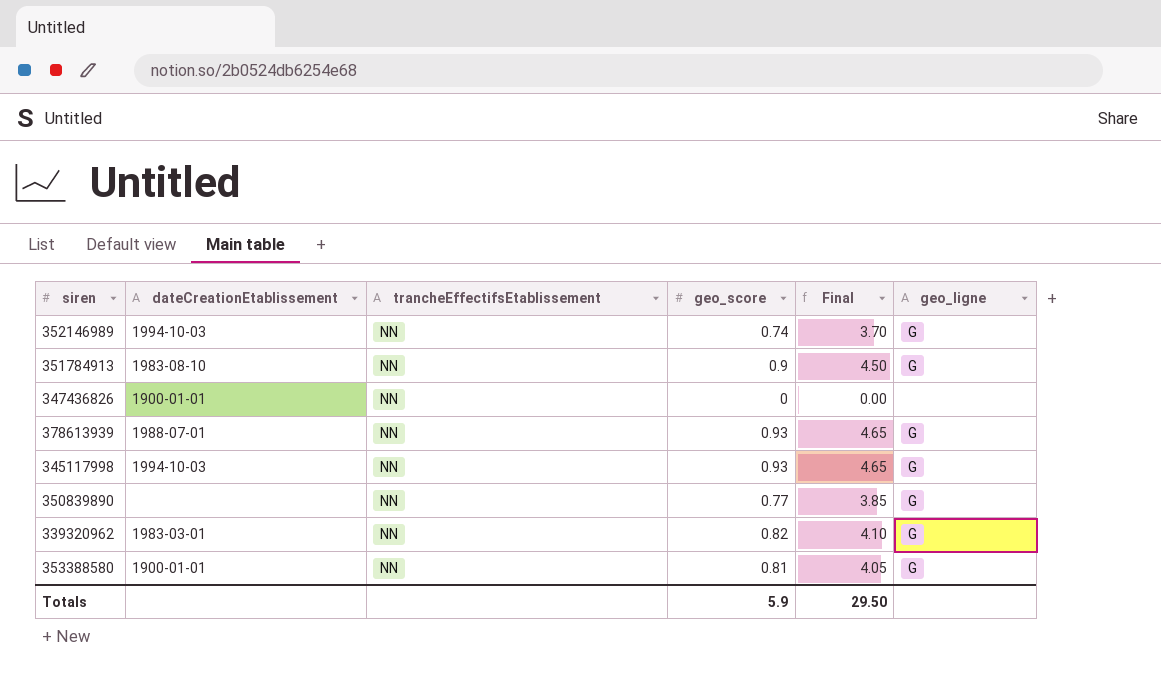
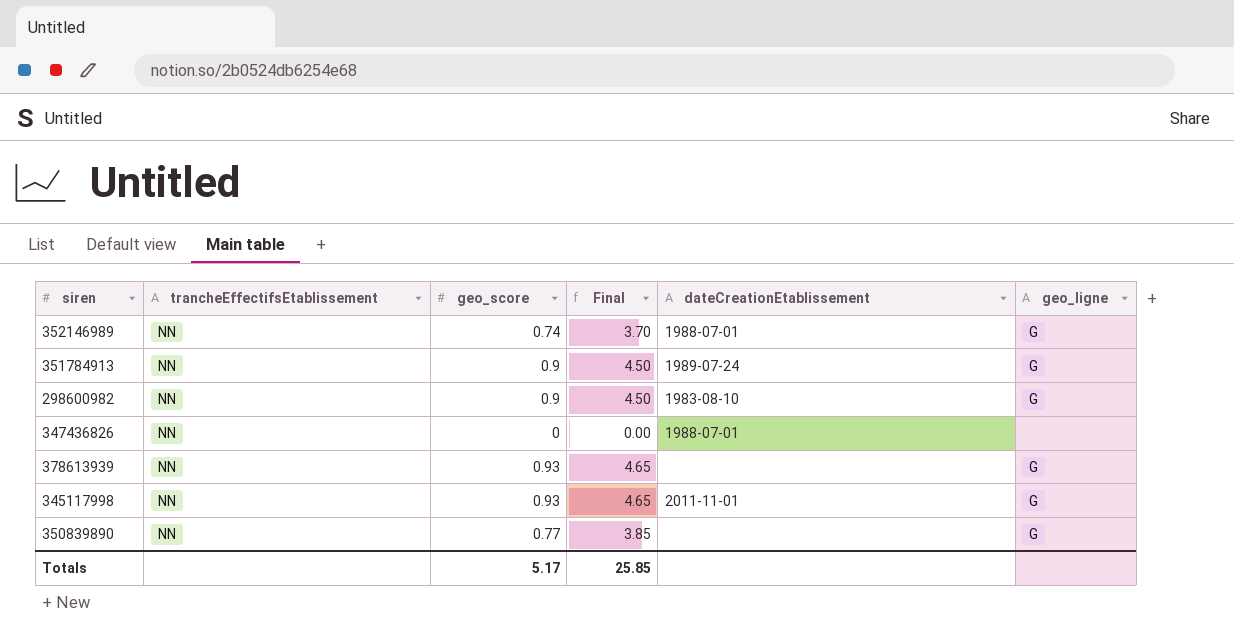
column dateCreationEtablissement | position: 2 -> 5
row 339320962: 1983-03-01 | NN | 0.82 | 4.10 | G -> none
row 353388580: 1900-01-01 | NN | 0.81 | 4.05 | G -> none
352146989 | dateCreationEtablissement: 1994-10-03 -> 1988-07-01
351784913 | dateCreationEtablissement: 1983-08-10 -> 1989-07-24
row 298600982: none -> NN | 0.9 | 4.50 | 1983-08-10 | G
347436826 | dateCreationEtablissement: 1900-01-01 -> 1988-07-01
378613939 | dateCreationEtablissement: 1988-07-01 -> none
345117998 | dateCreationEtablissement: 1994-10-03 -> 2011-11-01
Totals | geo_score: 5.9 -> 5.17
Totals | Final: 29.50 -> 25.85

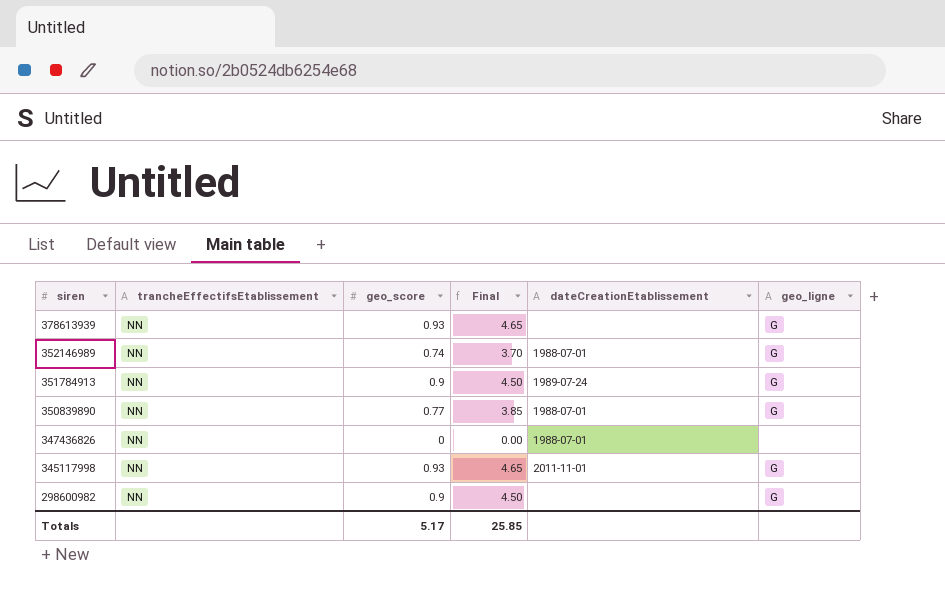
row order: none -> siren descending
350839890 | dateCreationEtablissement: none -> 1988-07-01
298600982 | dateCreationEtablissement: 1983-08-10 -> none

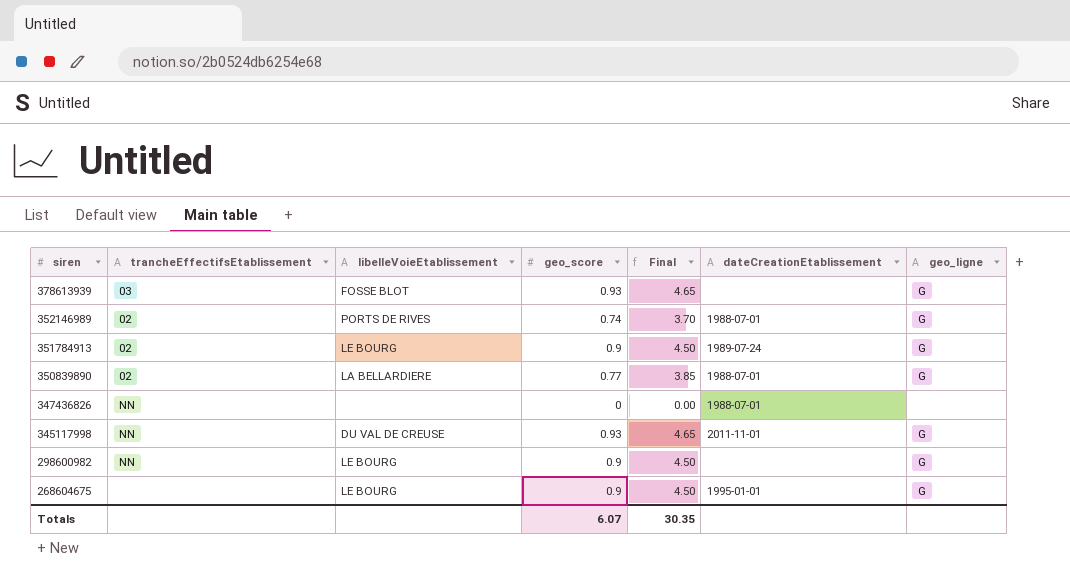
column libelleVoieEtablissement | position: none -> 3
378613939 | trancheEffectifsEtablissement: NN -> 03
352146989 | trancheEffectifsEtablissement: NN -> 02
351784913 | trancheEffectifsEtablissement: NN -> 02
350839890 | trancheEffectifsEtablissement: NN -> 02
row 268604675: none -> none | LE BOURG | 0.9 | 4.50 | 1995-01-01 | G
Totals | geo_score: 5.17 -> 6.07
Totals | Final: 25.85 -> 30.35

